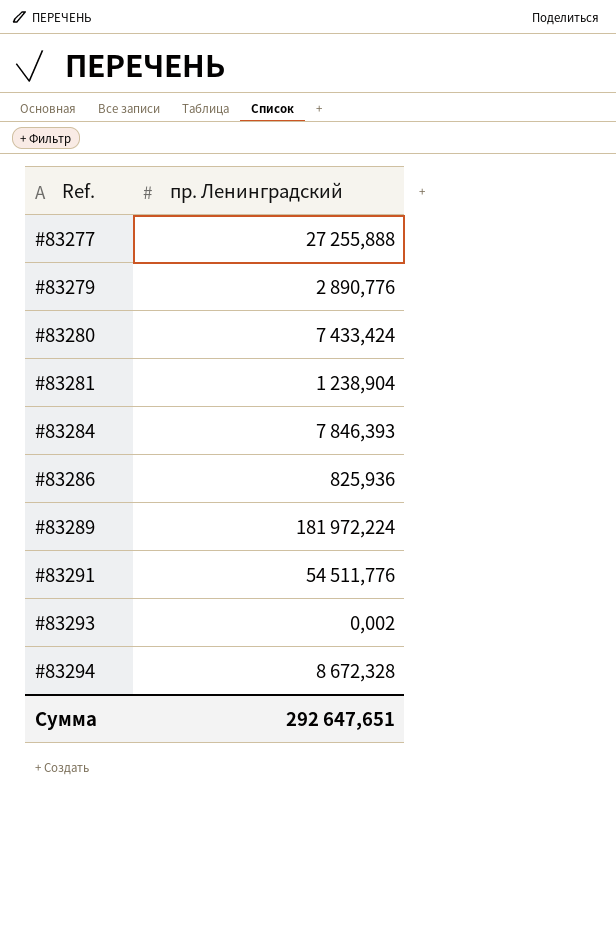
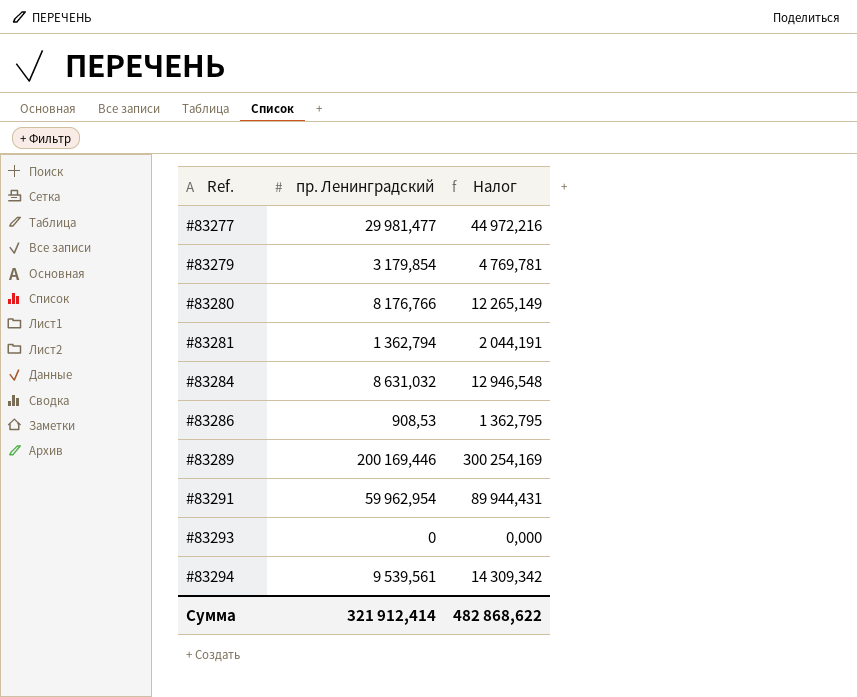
column Налог | formula: none -> [пр. Ленинградский] * 1,5
#83277 | пр. Ленинградский: 27 255,888 -> 29 981,477
#83279 | пр. Ленинградский: 2 890,776 -> 3 179,854
#83280 | пр. Ленинградский: 7 433,424 -> 8 176,766
#83281 | пр. Ленинградский: 1 238,904 -> 1 362,794
#83284 | пр. Ленинградский: 7 846,393 -> 8 631,032
#83286 | пр. Ленинградский: 825,936 -> 908,53
#83289 | пр. Ленинградский: 181 972,224 -> 200 169,446
#83291 | пр. Ленинградский: 54 511,776 -> 59 962,954
#83293 | пр. Ленинградский: 0,002 -> 0
#83294 | пр. Ленинградский: 8 672,328 -> 9 539,561
Сумма | пр. Ленинградский: 292 647,651 -> 321 912,414

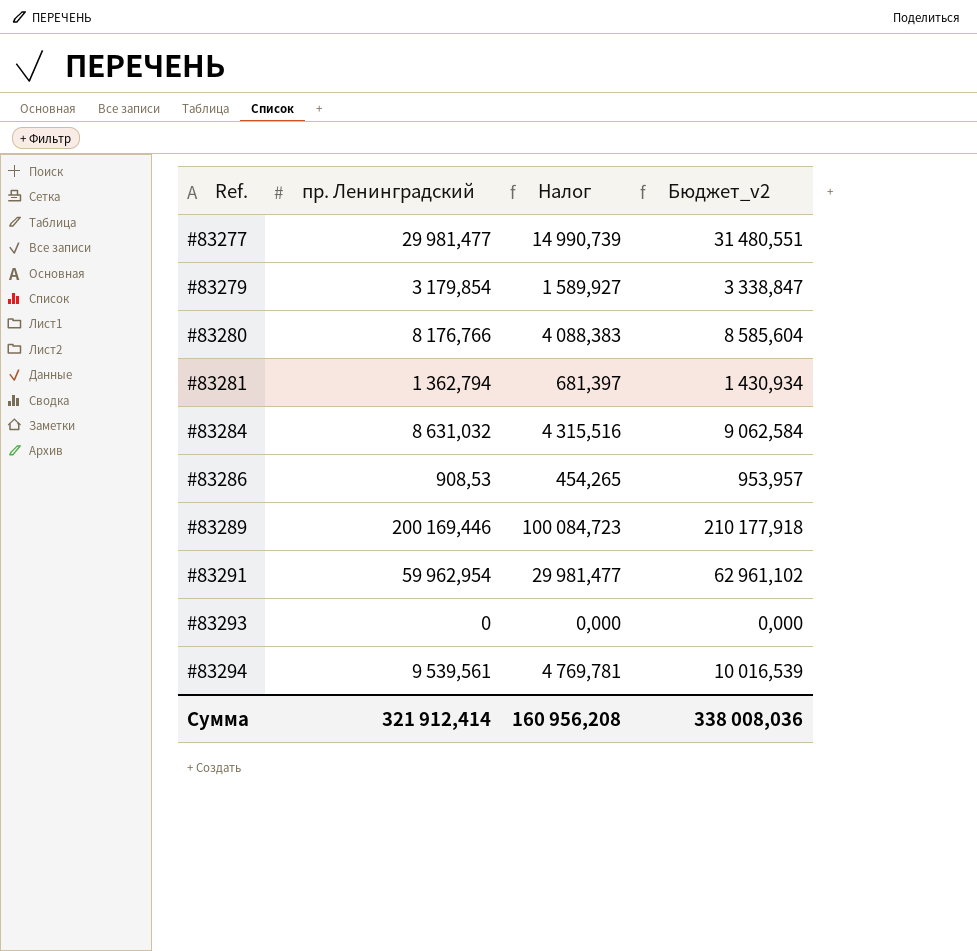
column Налог | formula: [пр. Ленинградский] * 1,5 -> [пр. Ленинградский] * 0,5
column Бюджет_v2 | formula: none -> [пр. Ленинградский] * 1,05
Сумма | Налог: 482 868,622 -> 160 956,208

